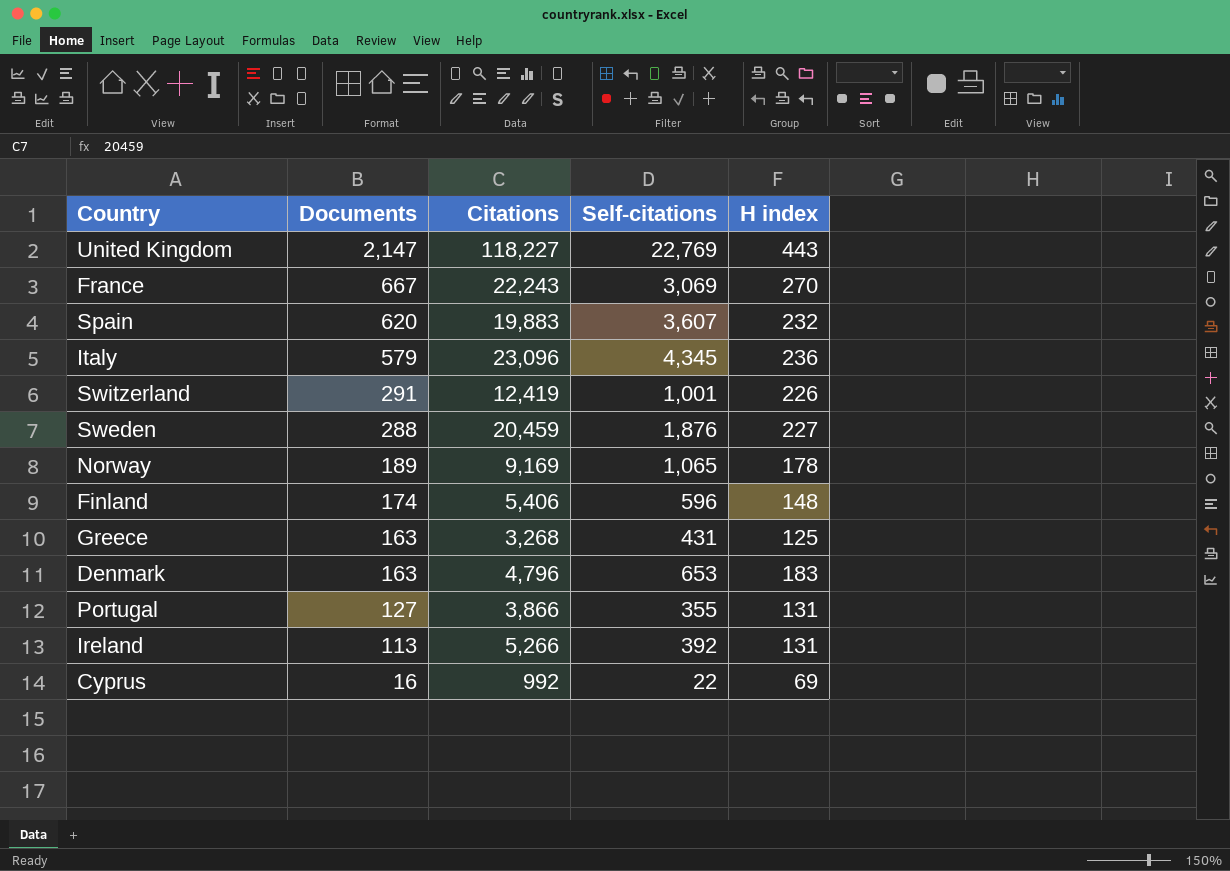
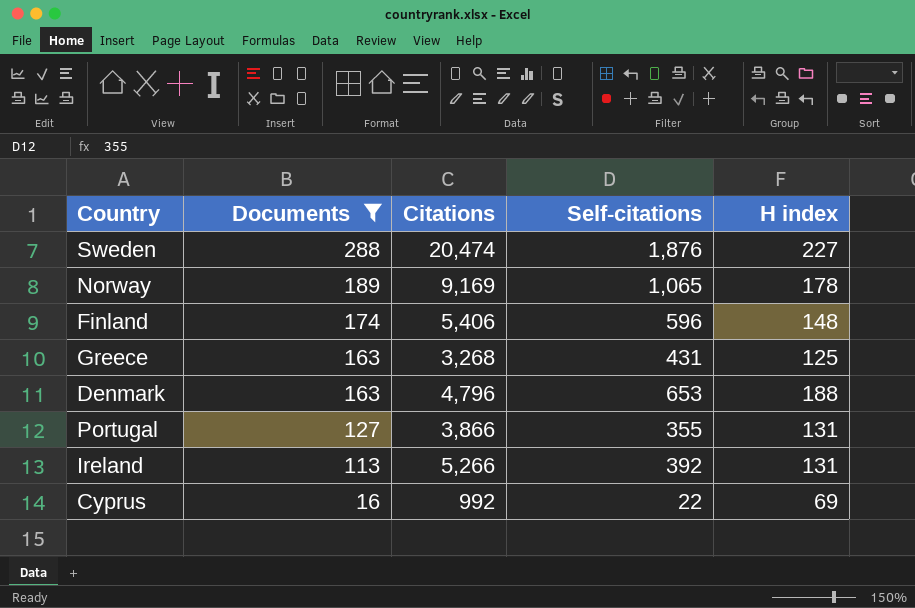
filter: none -> Documents <= 288
Sweden | Citations: 20,459 -> 20,474
Denmark | H index: 183 -> 188

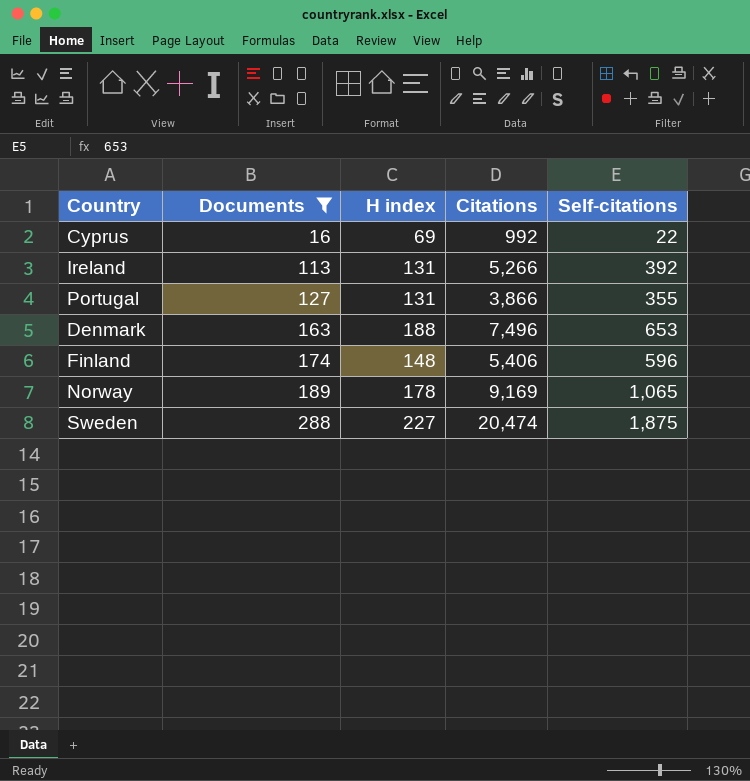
row order: Documents descending -> Documents ascending
column H index | position: 5 -> 3
row Greece: 163 | 3,268 | 431 | 125 -> none
Denmark | Citations: 4,796 -> 7,496
Sweden | Self-citations: 1,876 -> 1,875

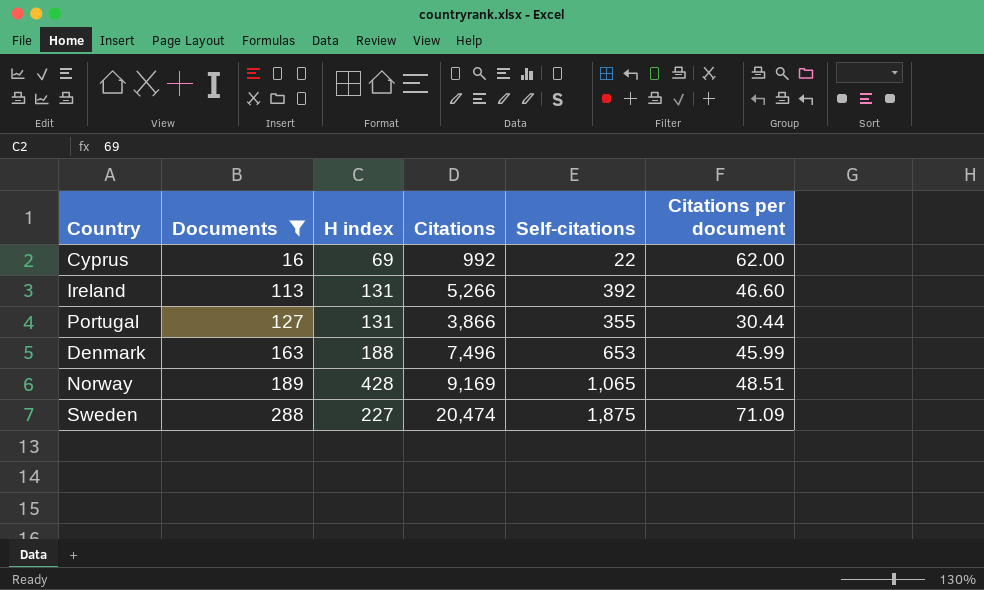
column Citations per document | formula: none -> [Citations] / [Documents]
row Finland: 174 | 148 | 5,406 | 596 -> none
Norway | H index: 178 -> 428

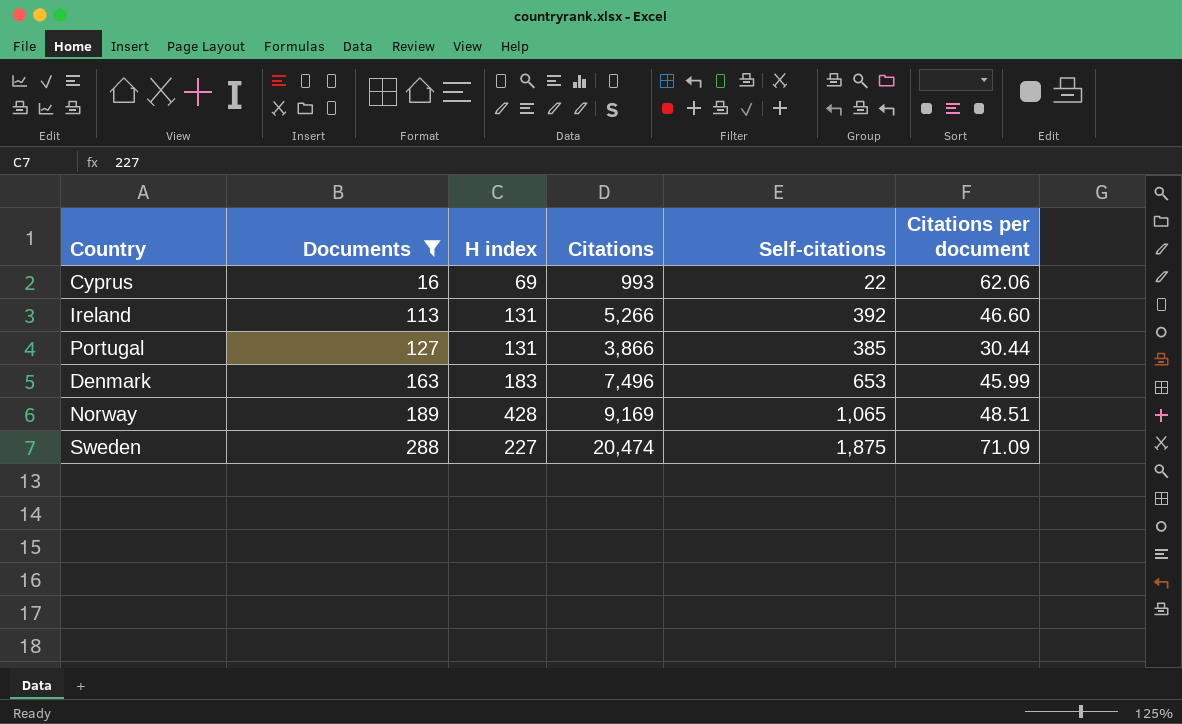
Cyprus | Citations: 992 -> 993
Cyprus | Citations per document: 62.00 -> 62.06
Portugal | Self-citations: 355 -> 385
Denmark | H index: 188 -> 183

